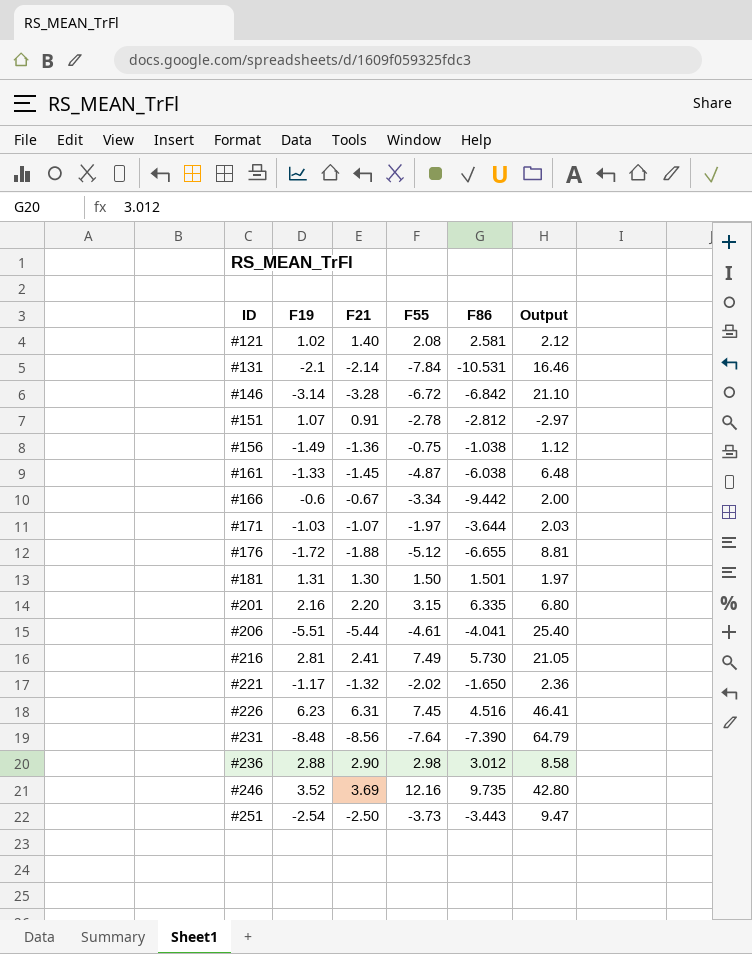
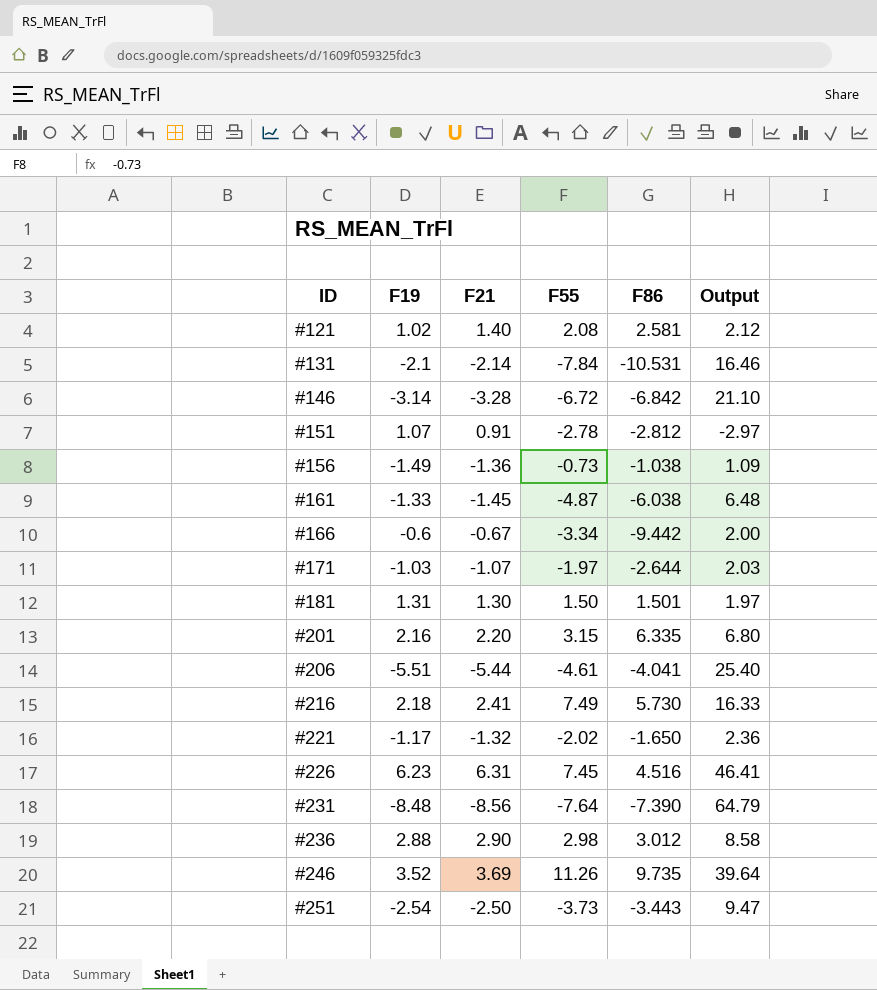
row #176: -1.72 | -1.88 | -5.12 | -6.655 | 8.81 -> none
#156 | F55: -0.75 -> -0.73
#156 | Output: 1.12 -> 1.09
#171 | F86: -3.644 -> -2.644
#216 | F19: 2.81 -> 2.18
#216 | Output: 21.05 -> 16.33
#246 | F55: 12.16 -> 11.26
#246 | Output: 42.80 -> 39.64

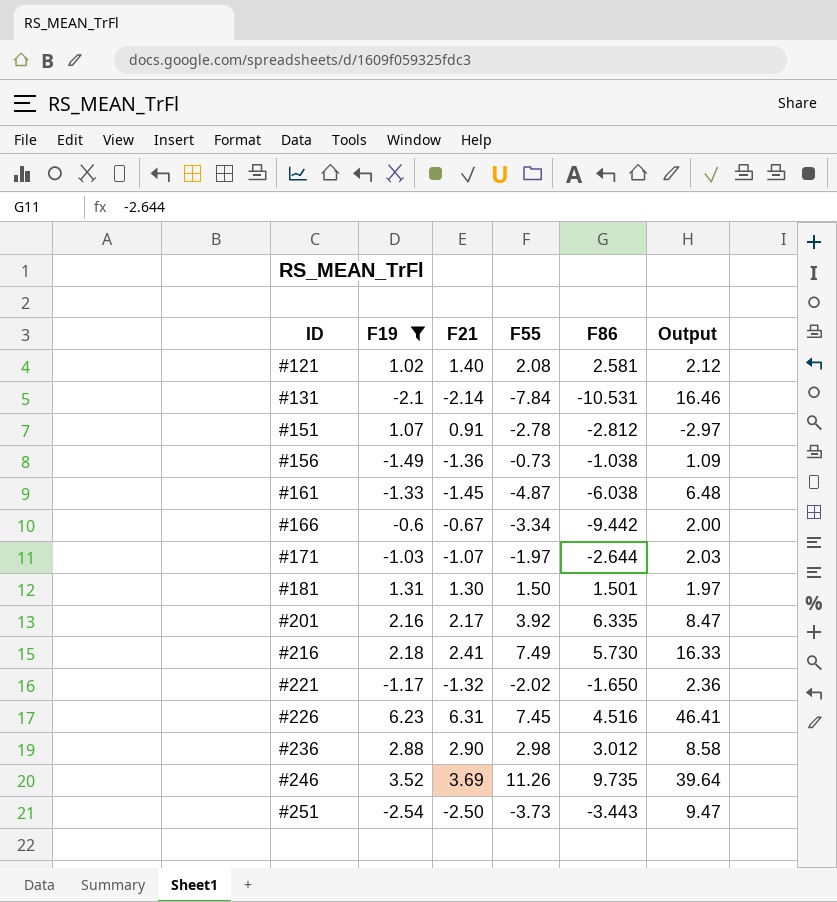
filter: none -> F19 >= -2.54
#201 | F21: 2.20 -> 2.17
#201 | F55: 3.15 -> 3.92
#201 | Output: 6.80 -> 8.47

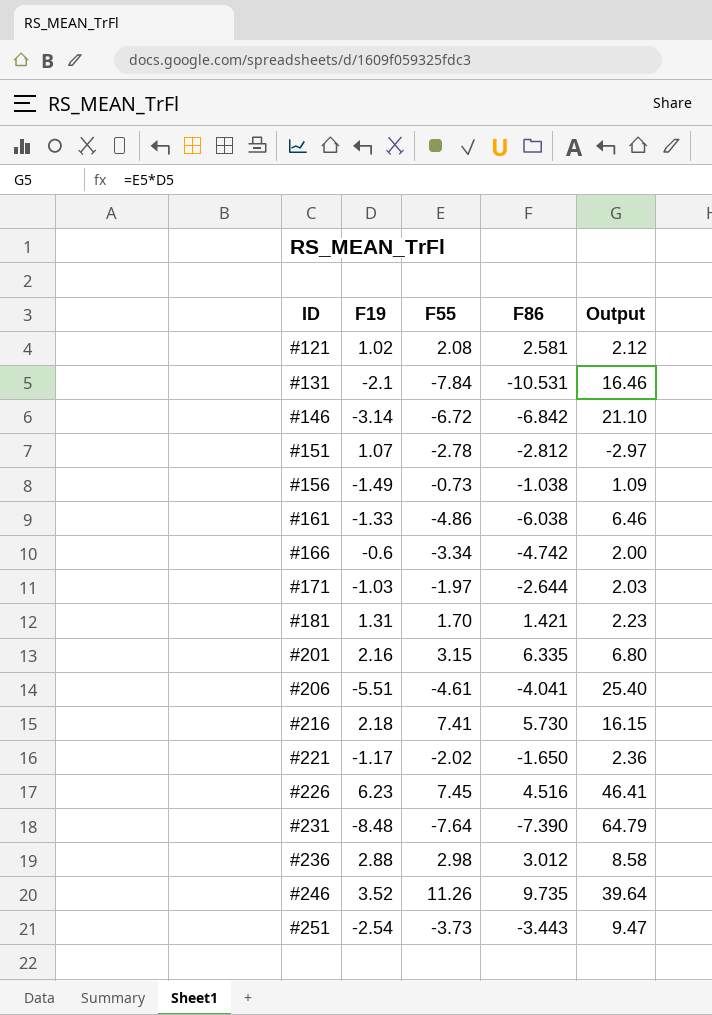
filter: F19 >= -2.54 -> none
column F21 | position: 3 -> none
#161 | F55: -4.87 -> -4.86
#161 | Output: 6.48 -> 6.46
#166 | F86: -9.442 -> -4.742
#181 | F55: 1.50 -> 1.70
#181 | F86: 1.501 -> 1.421
#181 | Output: 1.97 -> 2.23
#201 | F55: 3.92 -> 3.15
#201 | Output: 8.47 -> 6.80
#216 | F55: 7.49 -> 7.41
#216 | Output: 16.33 -> 16.15

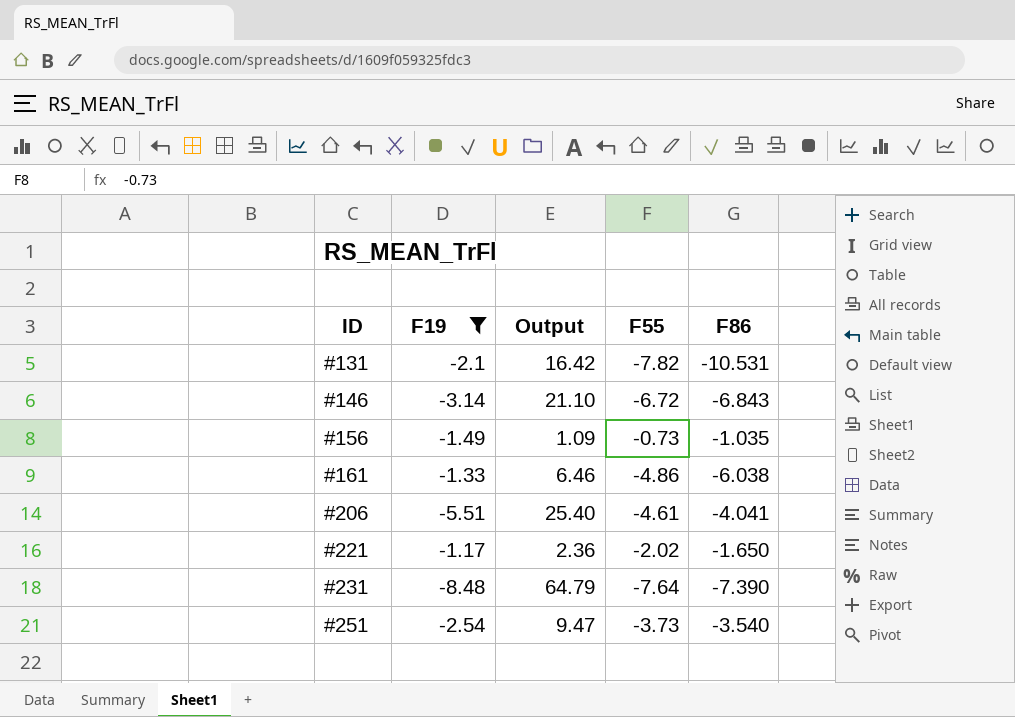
filter: none -> F19 <= -1.17
column Output | position: 5 -> 3
#131 | Output: 16.46 -> 16.42
#131 | F55: -7.84 -> -7.82
#146 | F86: -6.842 -> -6.843
#156 | F86: -1.038 -> -1.035
#251 | F86: -3.443 -> -3.540

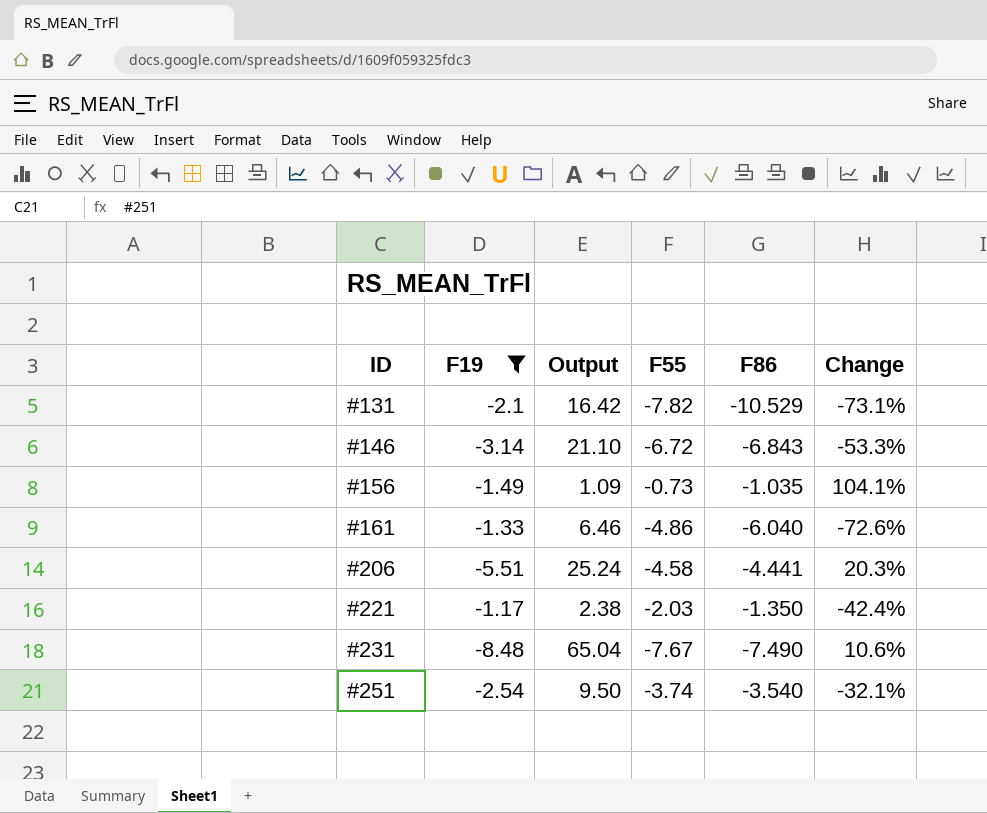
column Change | formula: none -> ([F19] - [F55]) / [F55]
#131 | F86: -10.531 -> -10.529
#161 | F86: -6.038 -> -6.040
#206 | Output: 25.40 -> 25.24
#206 | F55: -4.61 -> -4.58
#206 | F86: -4.041 -> -4.441
#221 | Output: 2.36 -> 2.38
#221 | F55: -2.02 -> -2.03
#221 | F86: -1.650 -> -1.350
#231 | Output: 64.79 -> 65.04
#231 | F55: -7.64 -> -7.67
#231 | F86: -7.390 -> -7.490
#251 | Output: 9.47 -> 9.50
#251 | F55: -3.73 -> -3.74

